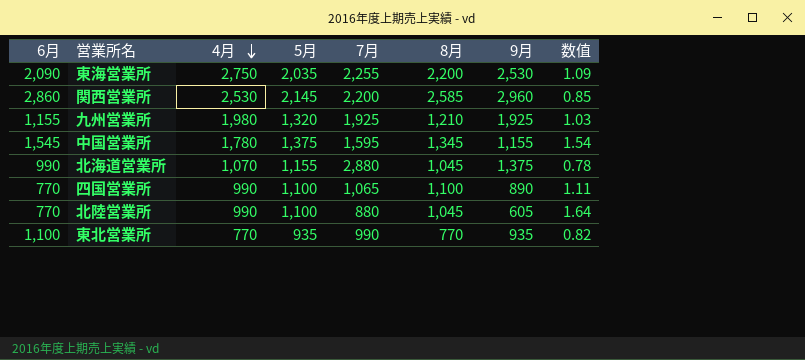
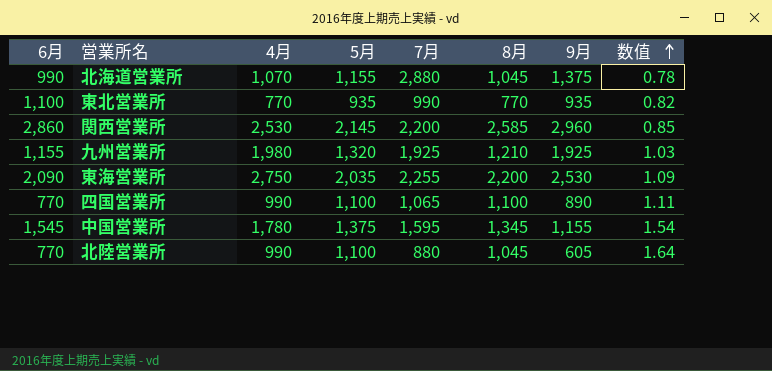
row order: 4月 descending -> 数值 ascending

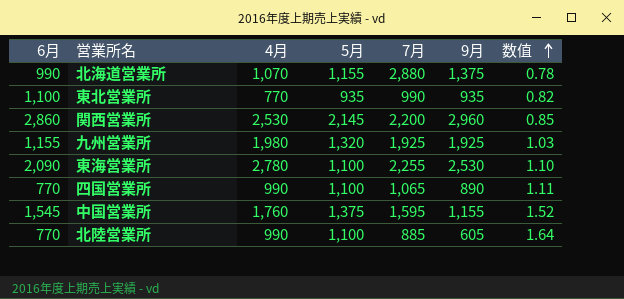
column 8月 | position: 6 -> none
東海営業所 | 4月: 2,750 -> 2,780
東海営業所 | 5月: 2,035 -> 1,100
東海営業所 | 数值: 1.09 -> 1.10
中国営業所 | 4月: 1,780 -> 1,760
中国営業所 | 数值: 1.54 -> 1.52
北陸営業所 | 7月: 880 -> 885

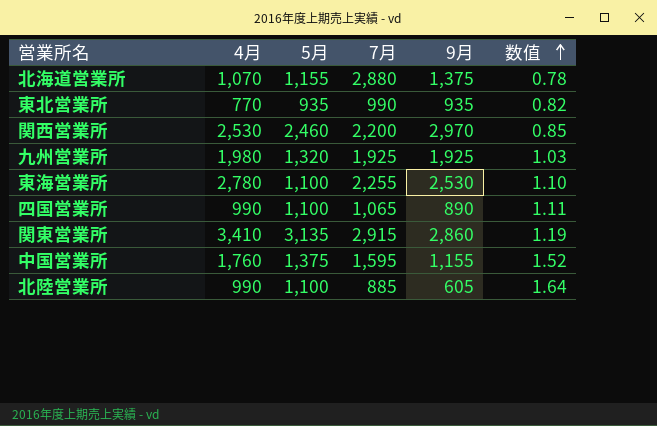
column 6月 | position: 1 -> none
関西営業所 | 5月: 2,145 -> 2,460
関西営業所 | 9月: 2,960 -> 2,970
row 関東営業所: none -> 3,410 | 3,135 | 2,915 | 2,860 | 1.19

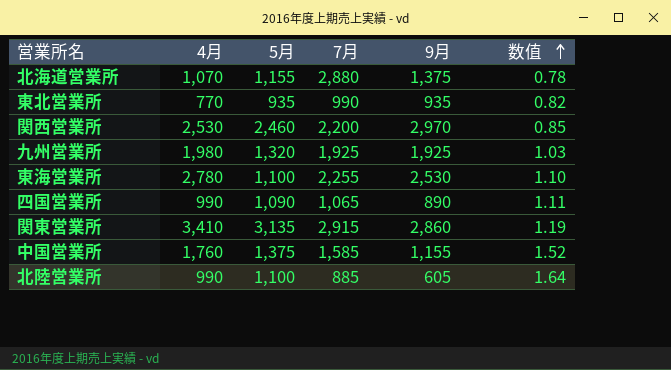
四国営業所 | 5月: 1,100 -> 1,090
中国営業所 | 7月: 1,595 -> 1,585

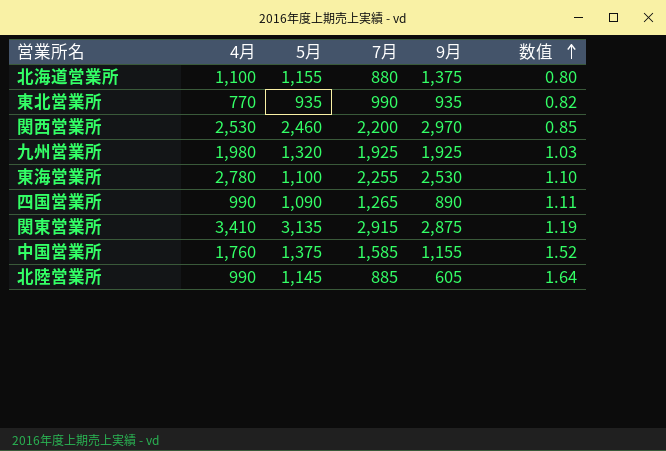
北海道営業所 | 4月: 1,070 -> 1,100
北海道営業所 | 7月: 2,880 -> 880
北海道営業所 | 数值: 0.78 -> 0.80
四国営業所 | 7月: 1,065 -> 1,265
関東営業所 | 9月: 2,860 -> 2,875
北陸営業所 | 5月: 1,100 -> 1,145

